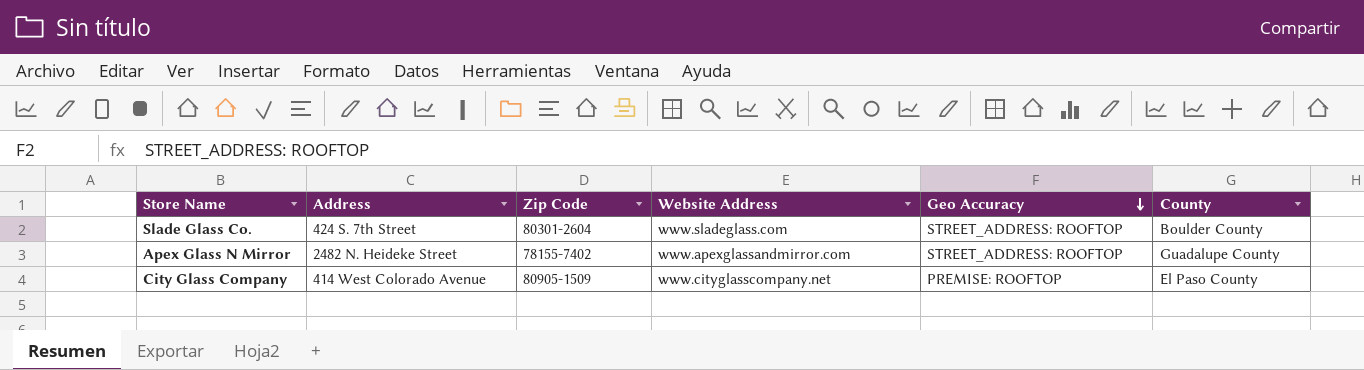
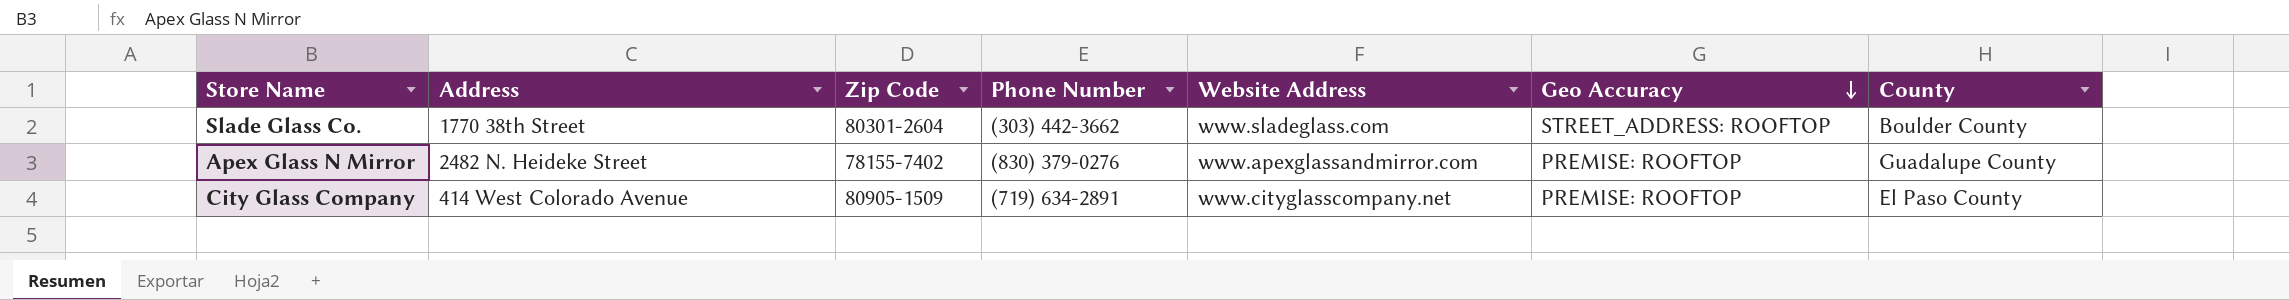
column Phone Number | position: none -> 4
Slade Glass Co. | Address: 424 S. 7th Street -> 1770 38th Street
Apex Glass N Mirror | Geo Accuracy: STREET_ADDRESS: ROOFTOP -> PREMISE: ROOFTOP

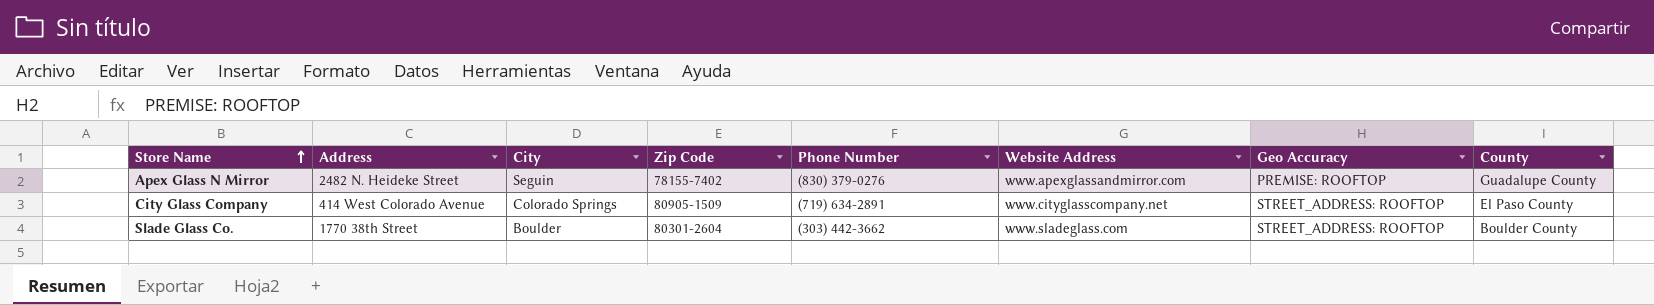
row order: Geo Accuracy descending -> Store Name ascending
column City | position: none -> 3
City Glass Company | Geo Accuracy: PREMISE: ROOFTOP -> STREET_ADDRESS: ROOFTOP

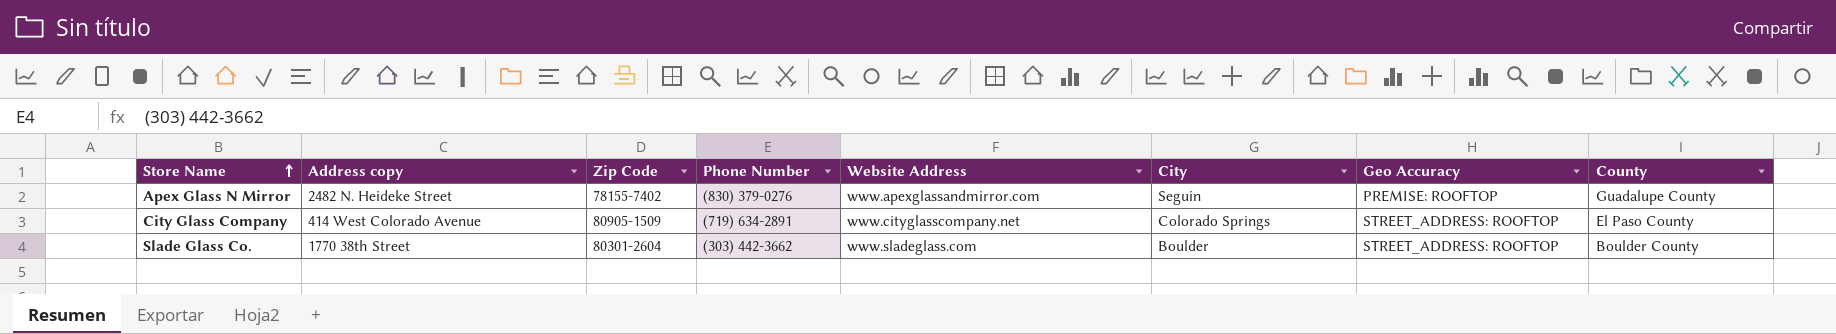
column name: Address -> Address copy
column City | position: 3 -> 6

